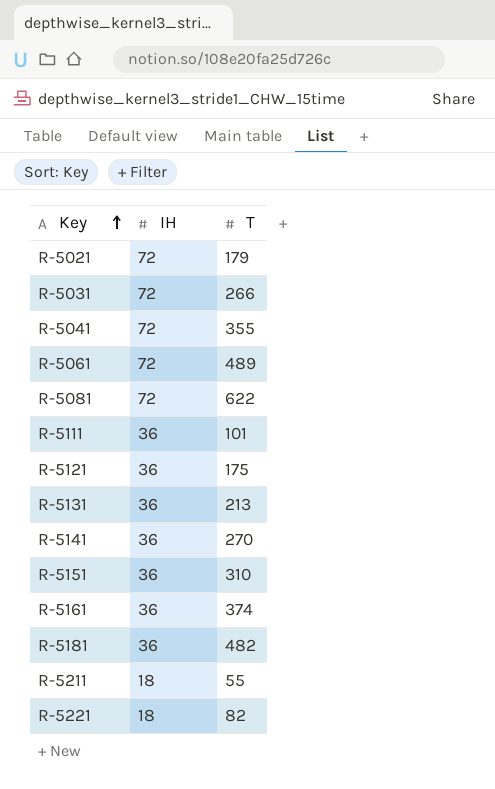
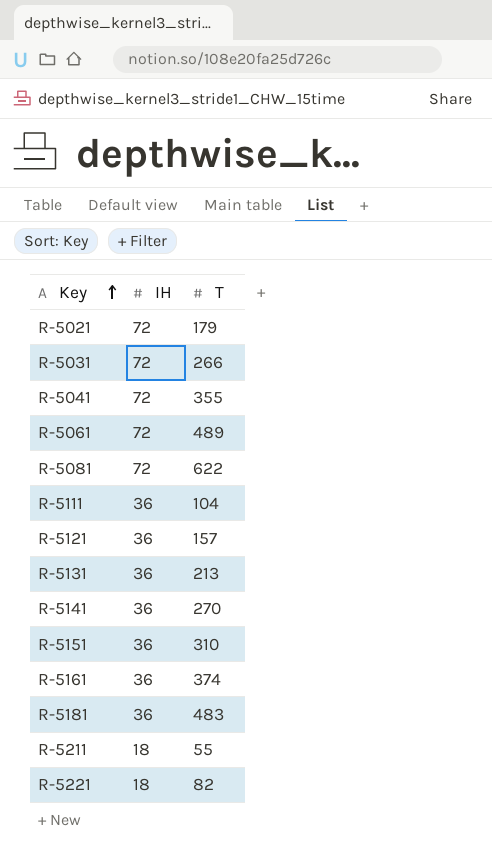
R-5111 | T: 101 -> 104
R-5121 | T: 175 -> 157
R-5181 | T: 482 -> 483

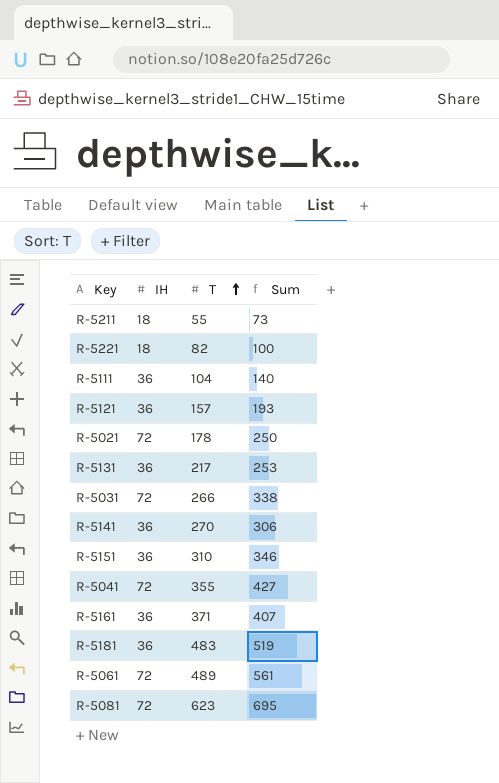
row order: Key ascending -> T ascending
column Sum | formula: none -> [IH] + [T]
R-5021 | T: 179 -> 178
R-5131 | T: 213 -> 217
R-5161 | T: 374 -> 371
R-5081 | T: 622 -> 623

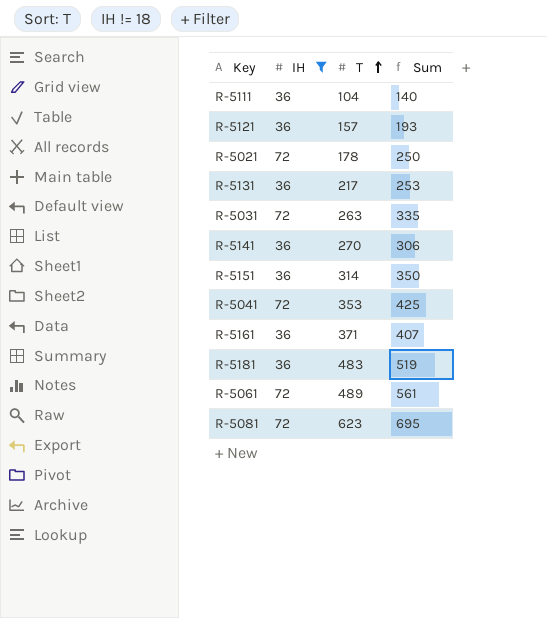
filter: none -> IH != 18
R-5031 | T: 266 -> 263
R-5031 | Sum: 338 -> 335
R-5151 | T: 310 -> 314
R-5151 | Sum: 346 -> 350
R-5041 | T: 355 -> 353
R-5041 | Sum: 427 -> 425

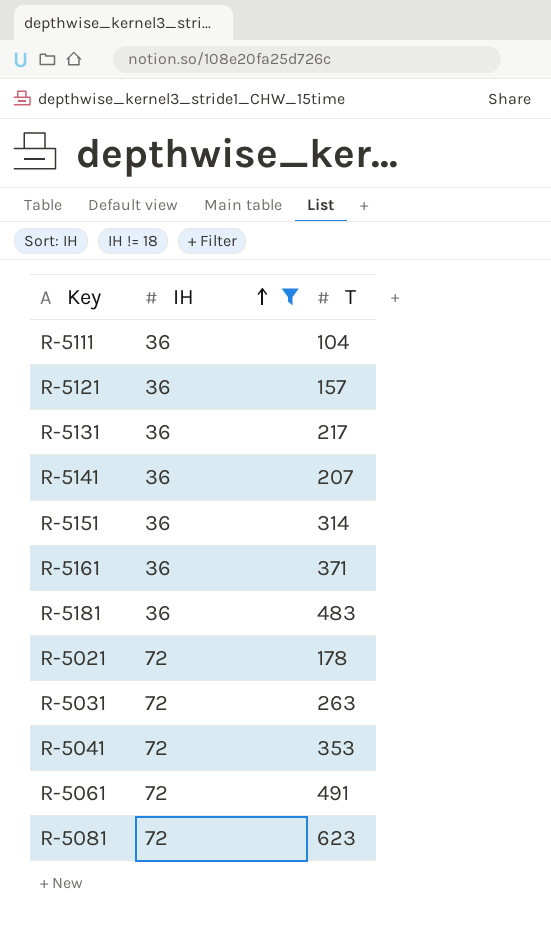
row order: T ascending -> IH ascending
column Sum | formula: [IH] + [T] -> none
R-5141 | T: 270 -> 207
R-5061 | T: 489 -> 491

